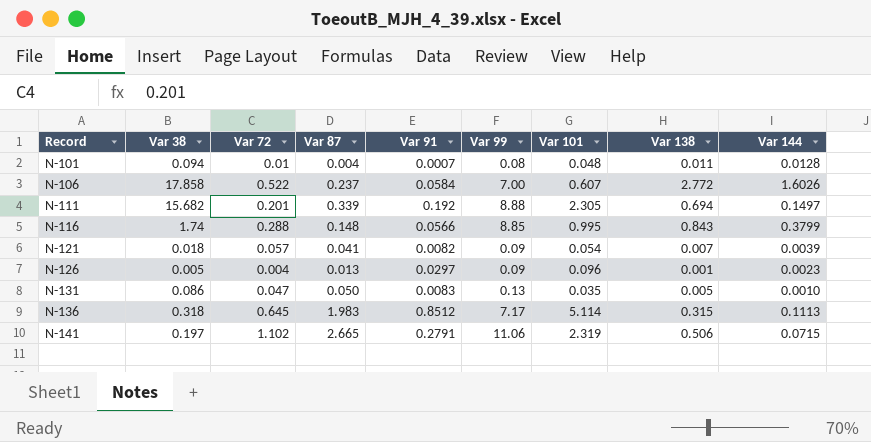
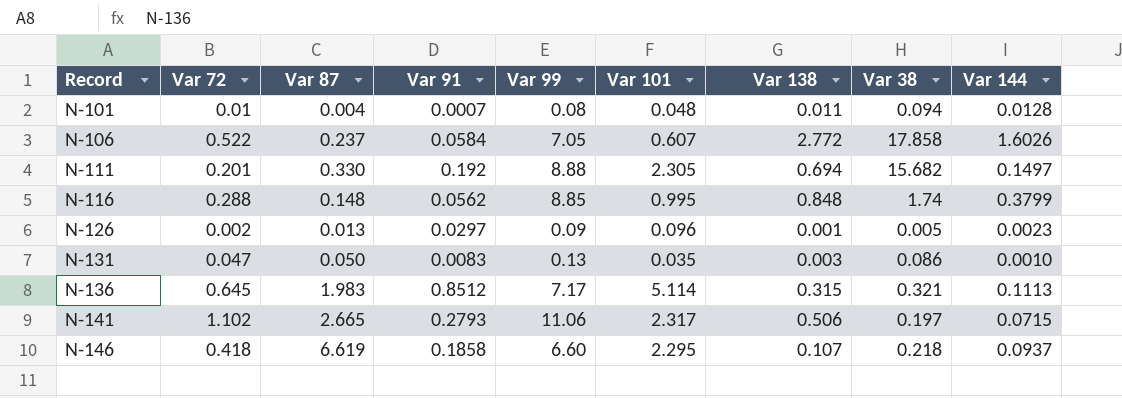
column Var 38 | position: 2 -> 8
row N-121: 0.018 | 0.057 | 0.041 | 0.0082 | 0.09 | 0.054 | 0.007 | 0.0039 -> none
N-106 | Var 99: 7.00 -> 7.05
N-111 | Var 87: 0.339 -> 0.330
N-116 | Var 91: 0.0566 -> 0.0562
N-116 | Var 138: 0.843 -> 0.848
N-126 | Var 72: 0.004 -> 0.002
N-131 | Var 138: 0.005 -> 0.003
N-136 | Var 38: 0.318 -> 0.321
N-141 | Var 91: 0.2791 -> 0.2793
N-141 | Var 101: 2.319 -> 2.317
row N-146: none -> 0.418 | 6.619 | 0.1858 | 6.60 | 2.295 | 0.107 | 0.218 | 0.0937

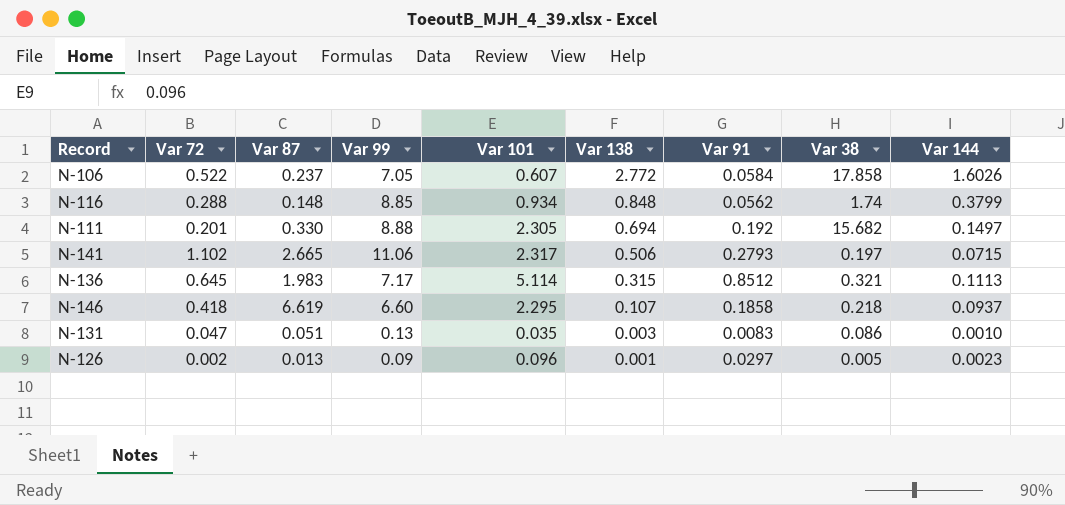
row order: Record ascending -> Var 138 descending
column Var 91 | position: 4 -> 7
row N-101: 0.01 | 0.004 | 0.0007 | 0.08 | 0.048 | 0.011 | 0.094 | 0.0128 -> none
N-116 | Var 101: 0.995 -> 0.934
N-131 | Var 87: 0.050 -> 0.051

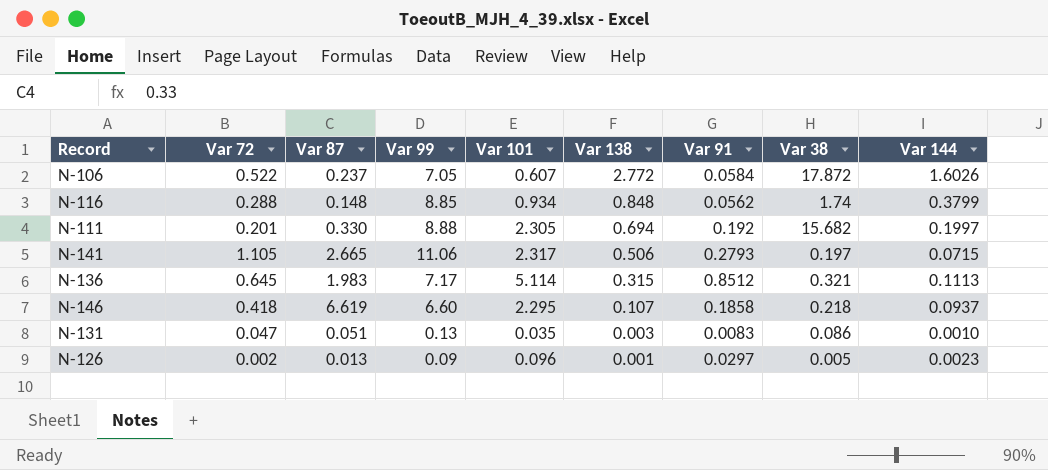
N-106 | Var 38: 17.858 -> 17.872
N-111 | Var 144: 0.1497 -> 0.1997
N-141 | Var 72: 1.102 -> 1.105

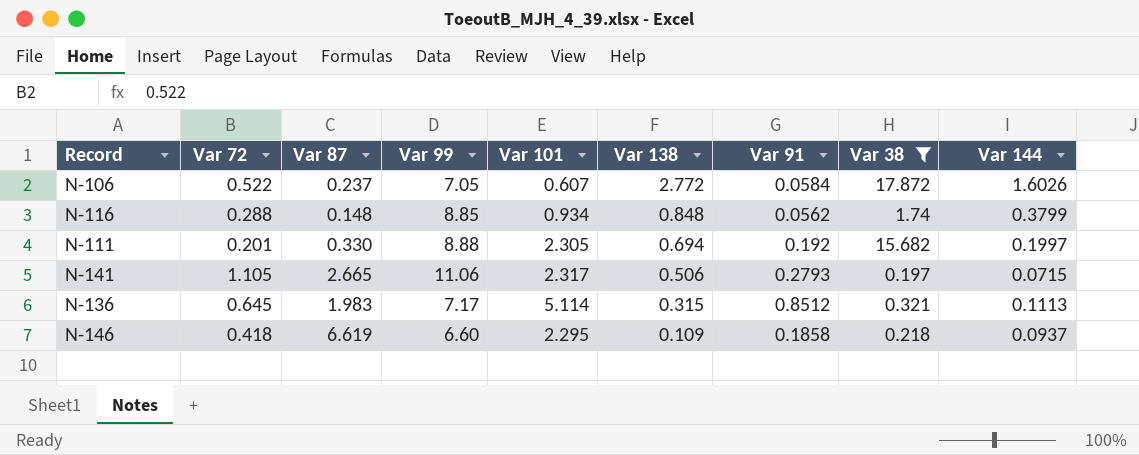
filter: none -> Var 38 >= 0.197
N-146 | Var 138: 0.107 -> 0.109

